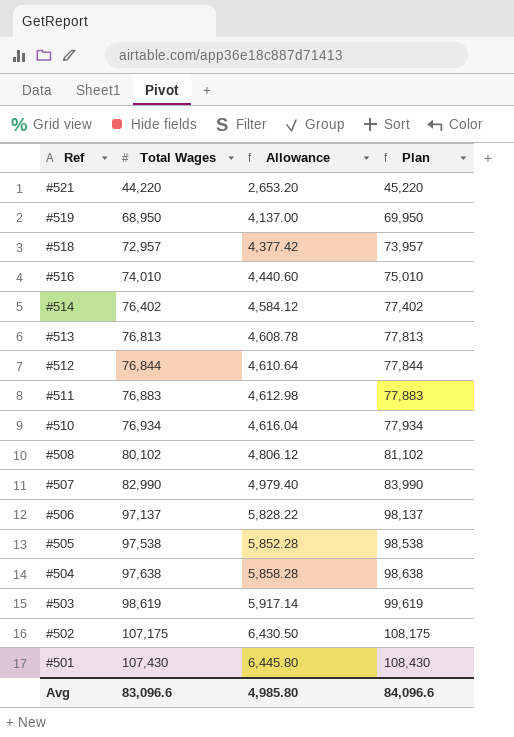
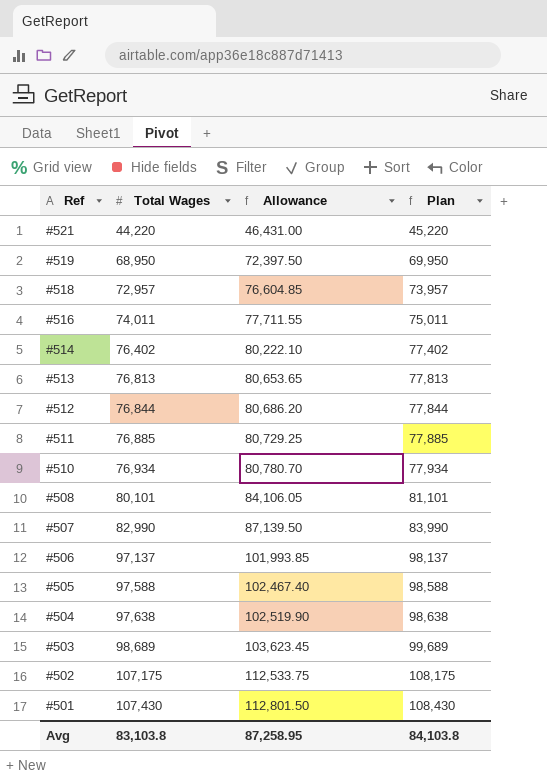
column Allowance | formula: [Total Wages] * 0.06 -> [Total Wages] * 1.05
#516 | Total Wages: 74,010 -> 74,011
#516 | Plan: 75,010 -> 75,011
#511 | Total Wages: 76,883 -> 76,885
#511 | Plan: 77,883 -> 77,885
#508 | Total Wages: 80,102 -> 80,101
#508 | Plan: 81,102 -> 81,101
#505 | Total Wages: 97,538 -> 97,588
#505 | Plan: 98,538 -> 98,588
#503 | Total Wages: 98,619 -> 98,689
#503 | Plan: 99,619 -> 99,689
Avg | Total Wages: 83,096.6 -> 83,103.8
Avg | Allowance: 4,985.80 -> 87,258.95
Avg | Plan: 84,096.6 -> 84,103.8

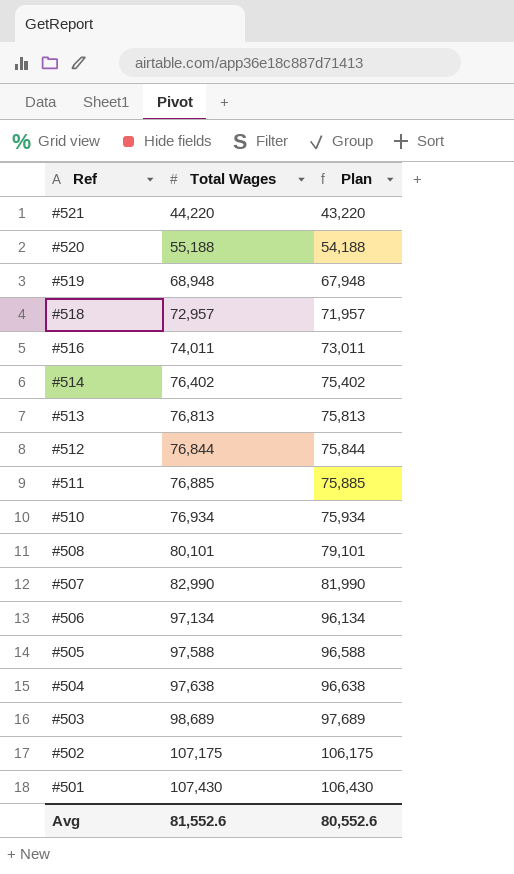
column Allowance | formula: [Total Wages] * 1.05 -> none
column Plan | formula: [Total Wages] + 1000 -> [Total Wages] - 1000
row #520: none -> 55,188 | 54,188
#519 | Total Wages: 68,950 -> 68,948
#506 | Total Wages: 97,137 -> 97,134
Avg | Total Wages: 83,103.8 -> 81,552.6
Avg | Plan: 84,103.8 -> 80,552.6

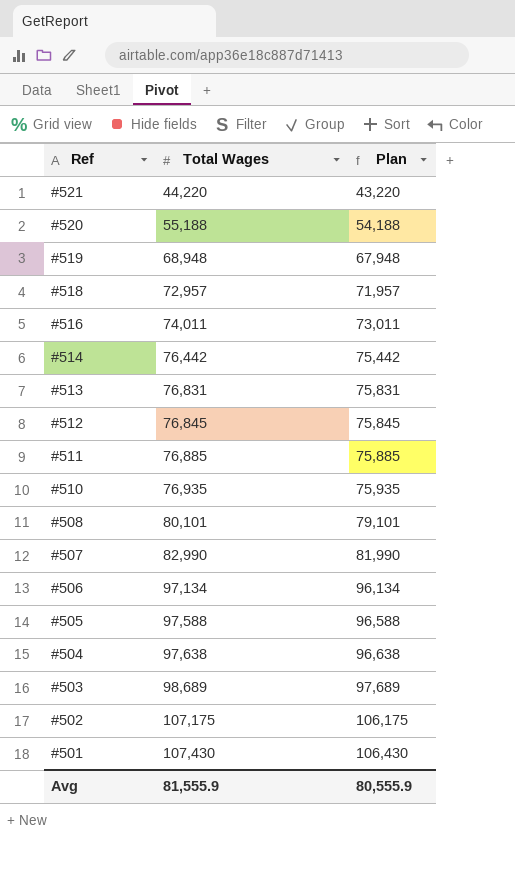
#514 | Total Wages: 76,402 -> 76,442
#514 | Plan: 75,402 -> 75,442
#513 | Total Wages: 76,813 -> 76,831
#513 | Plan: 75,813 -> 75,831
#512 | Total Wages: 76,844 -> 76,845
#512 | Plan: 75,844 -> 75,845
#510 | Total Wages: 76,934 -> 76,935
#510 | Plan: 75,934 -> 75,935
Avg | Total Wages: 81,552.6 -> 81,555.9
Avg | Plan: 80,552.6 -> 80,555.9

